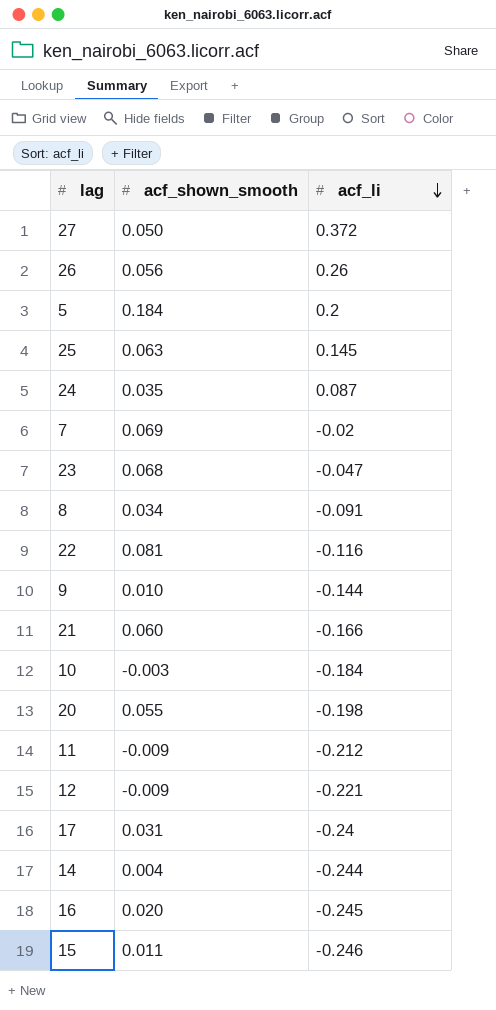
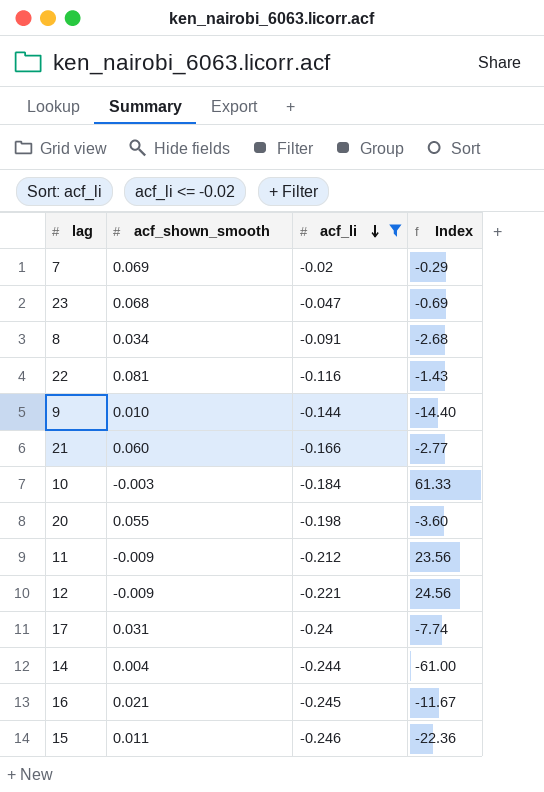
filter: none -> acf_li <= -0.02
column Index | formula: none -> [acf_li] / [acf_shown_smooth]
16 | acf_shown_smooth: 0.020 -> 0.021

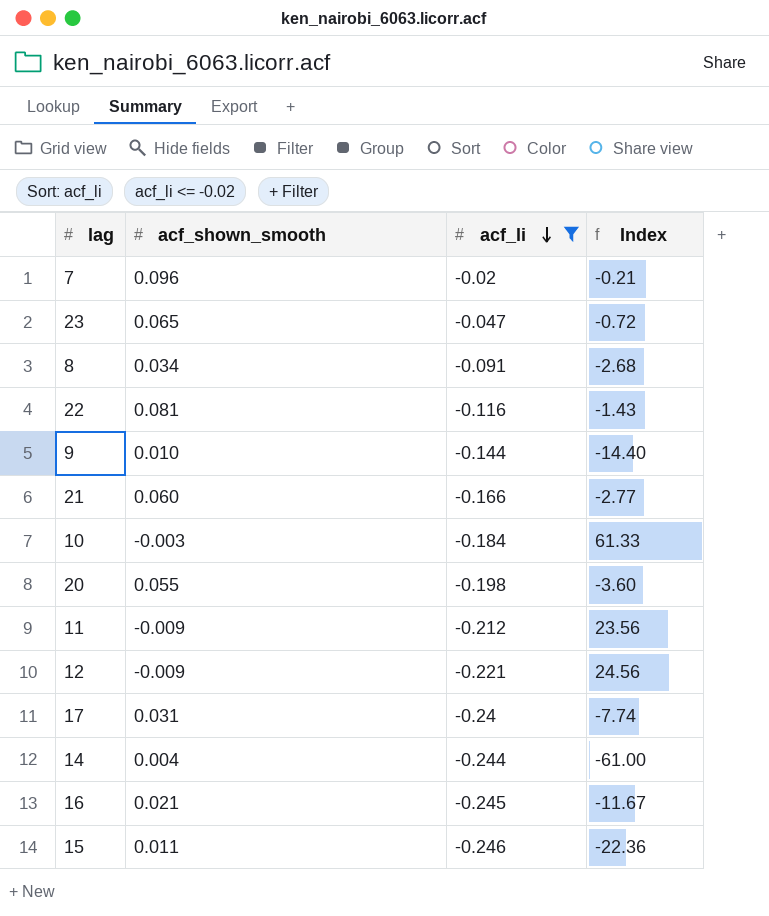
7 | acf_shown_smooth: 0.069 -> 0.096
7 | Index: -0.29 -> -0.21
23 | acf_shown_smooth: 0.068 -> 0.065
23 | Index: -0.69 -> -0.72

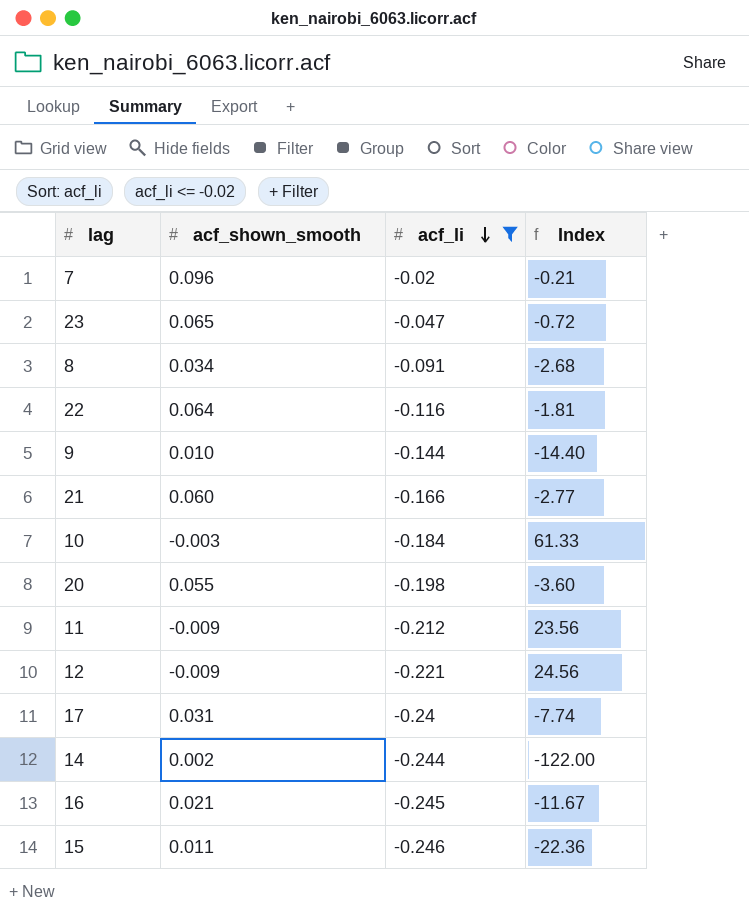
22 | acf_shown_smooth: 0.081 -> 0.064
22 | Index: -1.43 -> -1.81
14 | acf_shown_smooth: 0.004 -> 0.002
14 | Index: -61.00 -> -122.00

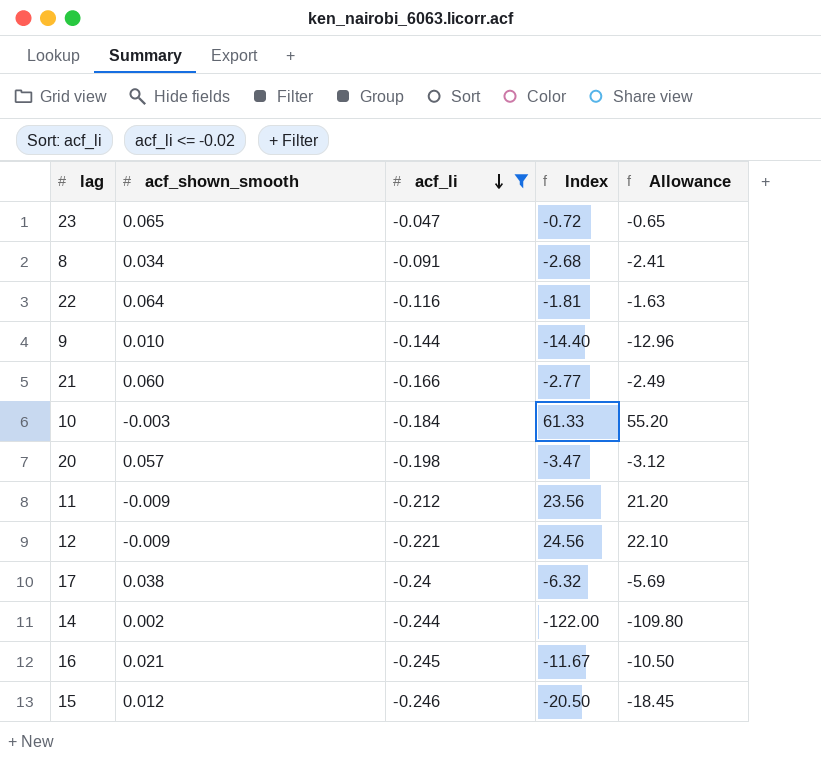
column Allowance | formula: none -> [Index] * 0.9
row 7: 0.096 | -0.02 | -0.21 -> none
20 | acf_shown_smooth: 0.055 -> 0.057
20 | Index: -3.60 -> -3.47
17 | acf_shown_smooth: 0.031 -> 0.038
17 | Index: -7.74 -> -6.32
15 | acf_shown_smooth: 0.011 -> 0.012
15 | Index: -22.36 -> -20.50

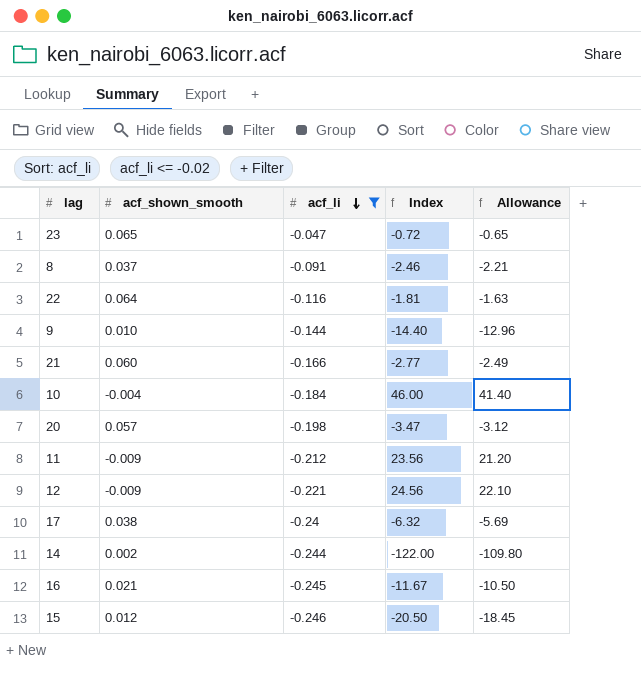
8 | acf_shown_smooth: 0.034 -> 0.037
8 | Index: -2.68 -> -2.46
8 | Allowance: -2.41 -> -2.21
10 | acf_shown_smooth: -0.003 -> -0.004
10 | Index: 61.33 -> 46.00
10 | Allowance: 55.20 -> 41.40

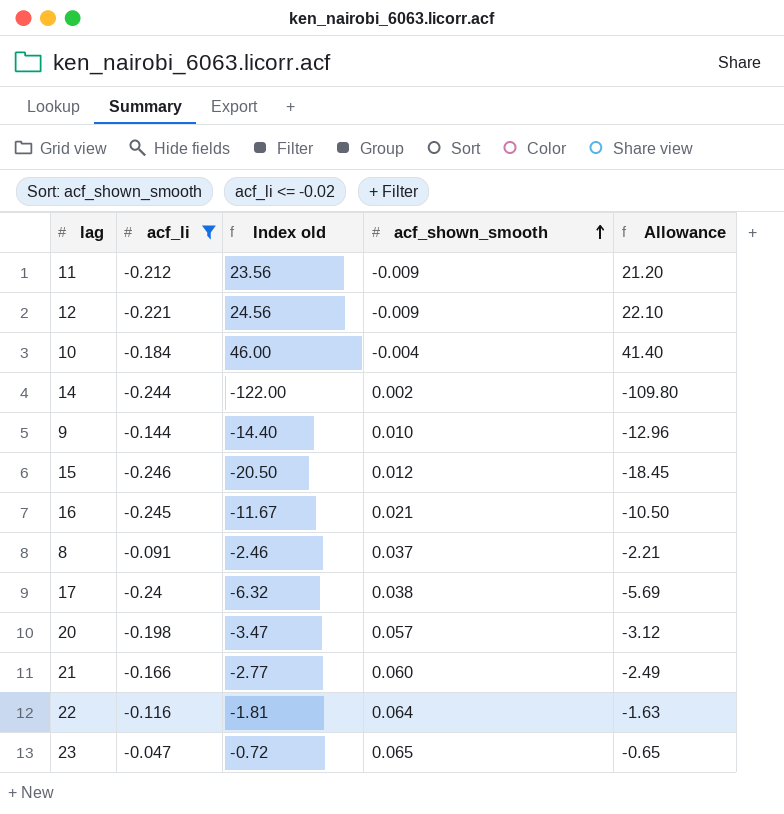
row order: acf_li descending -> acf_shown_smooth ascending
column name: Index -> Index old
column acf_shown_smooth | position: 2 -> 4

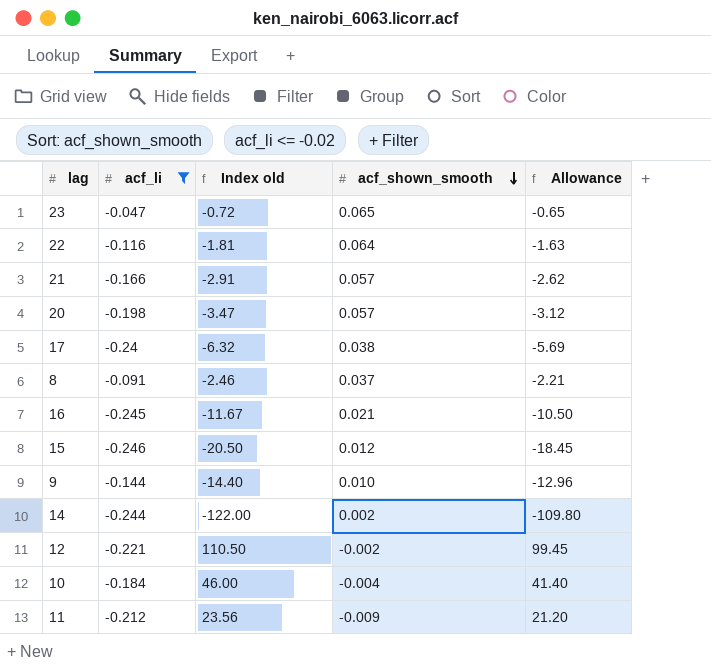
row order: acf_shown_smooth ascending -> acf_shown_smooth descending
21 | Index old: -2.77 -> -2.91
21 | acf_shown_smooth: 0.060 -> 0.057
21 | Allowance: -2.49 -> -2.62
12 | Index old: 24.56 -> 110.50
12 | acf_shown_smooth: -0.009 -> -0.002
12 | Allowance: 22.10 -> 99.45

